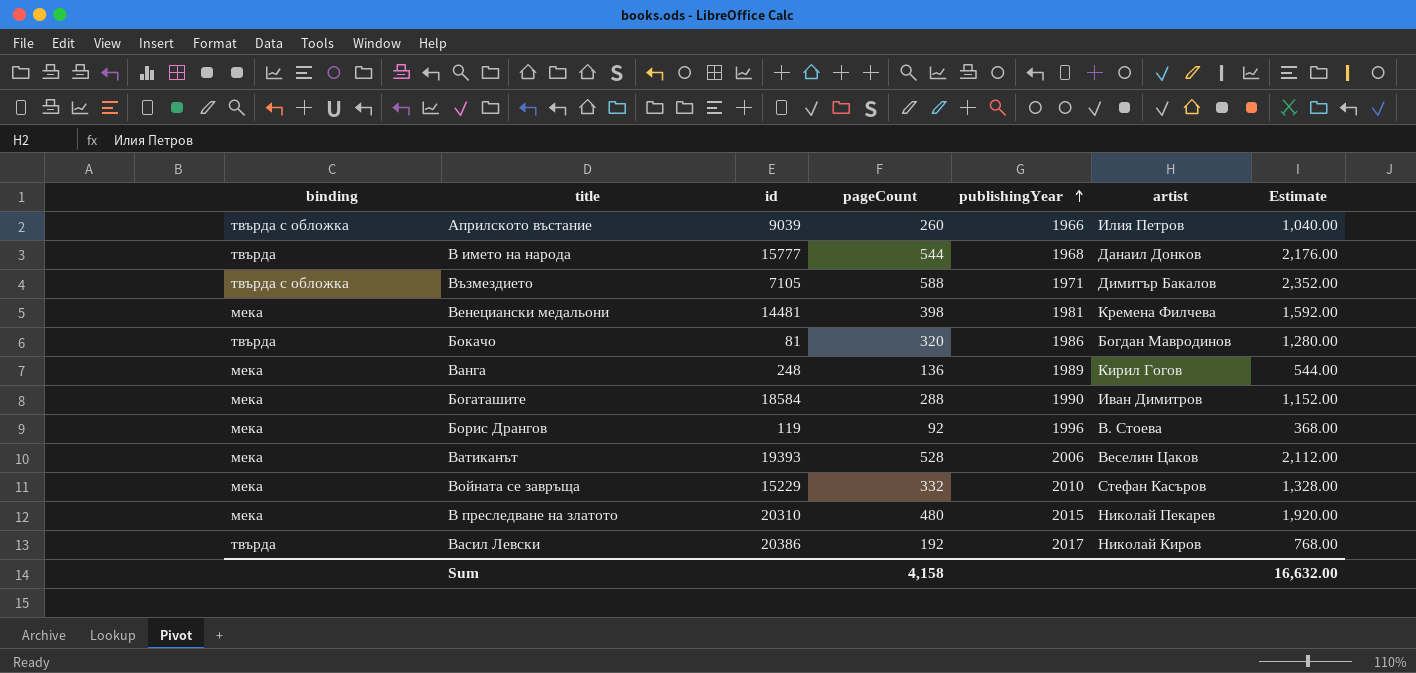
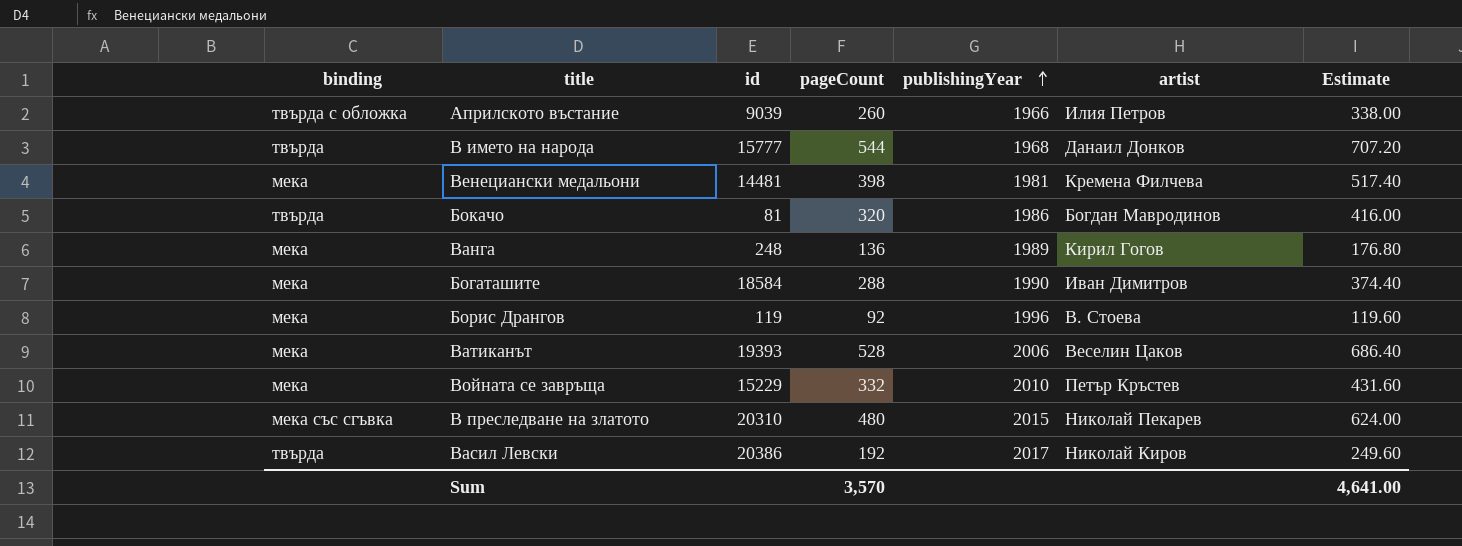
column Estimate | formula: [pageCount] * 4 -> [pageCount] * 1.3
row Възмездието: твърда с обложка | 7105 | 588 | 1971 | Димитър Бакалов | 2,352.00 -> none
Войната се завръща | artist: Стефан Касъров -> Петър Кръстев
В преследване на златото | binding: мека -> мека със сгъвка
Sum | pageCount: 4,158 -> 3,570
Sum | Estimate: 16,632.00 -> 4,641.00

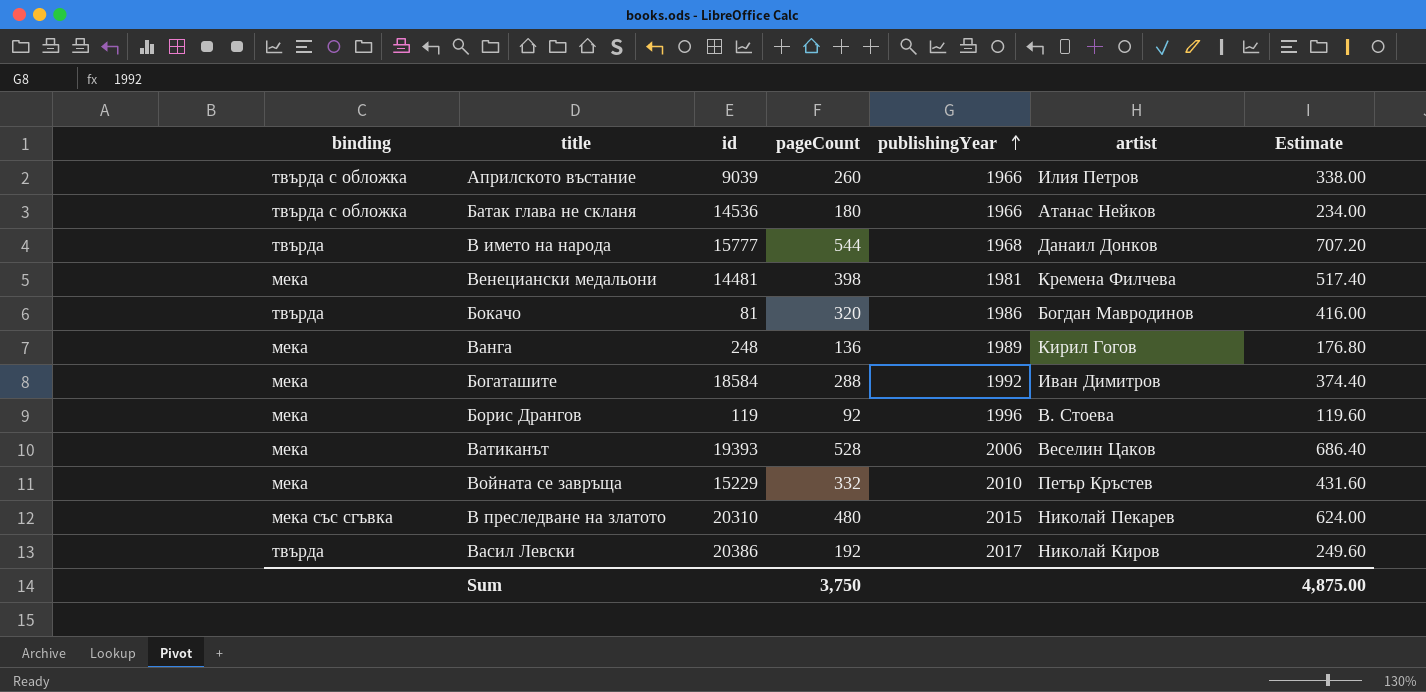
row Батак глава не скланя: none -> твърда с обложка | 14536 | 180 | 1966 | Атанас Нейков | 234.00
Богаташите | publishingYear: 1990 -> 1992
Sum | pageCount: 3,570 -> 3,750
Sum | Estimate: 4,641.00 -> 4,875.00

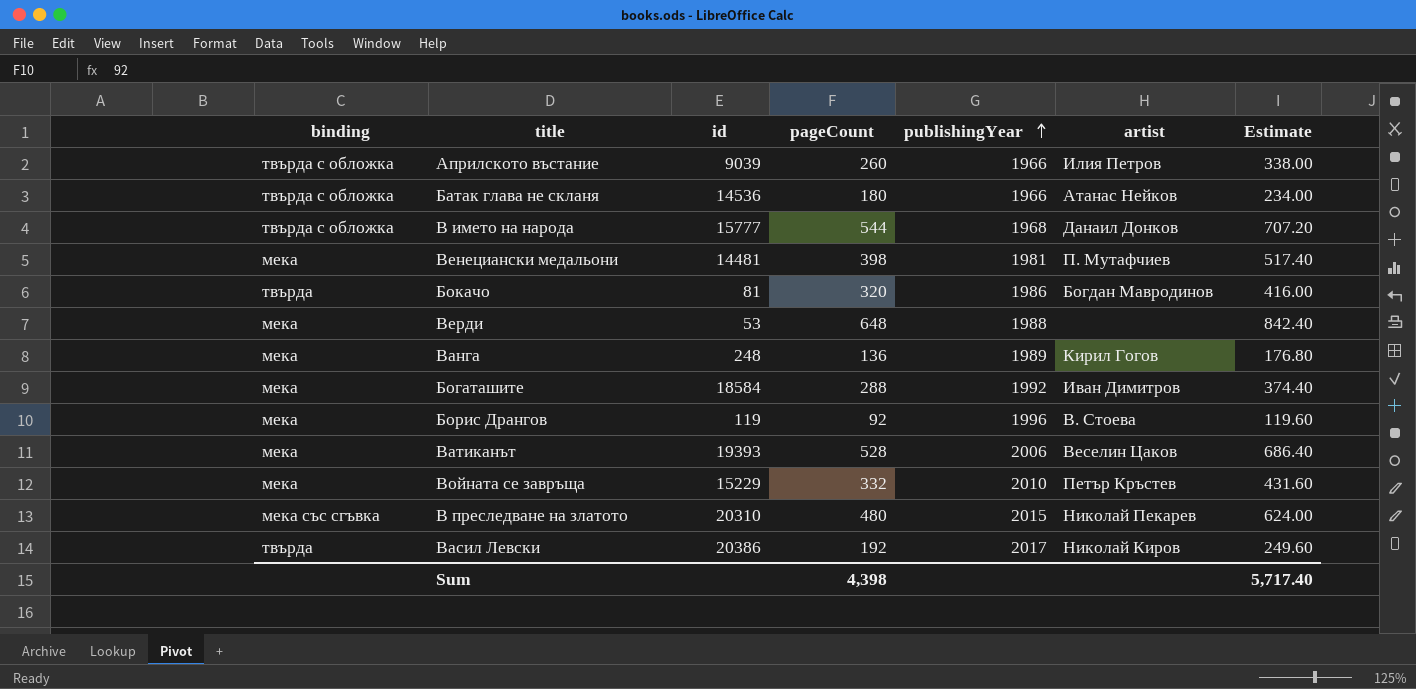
В името на народа | binding: твърда -> твърда с обложка
Венециански медальони | artist: Кремена Филчева -> П. Мутафчиев
row Верди: none -> мека | 53 | 648 | 1988 | none | 842.40
Sum | pageCount: 3,750 -> 4,398
Sum | Estimate: 4,875.00 -> 5,717.40

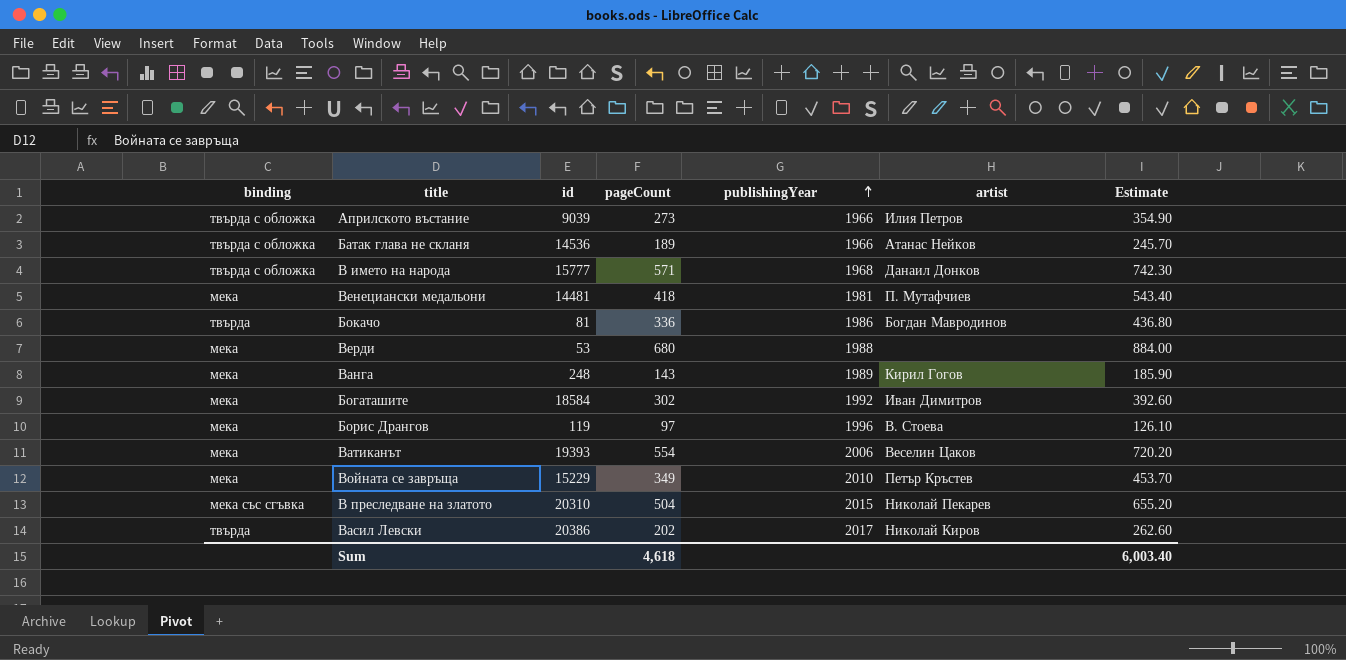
Априлското въстание | pageCount: 260 -> 273
Априлското въстание | Estimate: 338.00 -> 354.90
Батак глава не скланя | pageCount: 180 -> 189
Батак глава не скланя | Estimate: 234.00 -> 245.70
В името на народа | pageCount: 544 -> 571
В името на народа | Estimate: 707.20 -> 742.30
Венециански медальони | pageCount: 398 -> 418
Венециански медальони | Estimate: 517.40 -> 543.40
Бокачо | pageCount: 320 -> 336
Бокачо | Estimate: 416.00 -> 436.80
Верди | pageCount: 648 -> 680
Верди | Estimate: 842.40 -> 884.00
Ванга | pageCount: 136 -> 143
Ванга | Estimate: 176.80 -> 185.90
Богаташите | pageCount: 288 -> 302
Богаташите | Estimate: 374.40 -> 392.60
Борис Дрангов | pageCount: 92 -> 97
Борис Дрангов | Estimate: 119.60 -> 126.10
Ватиканът | pageCount: 528 -> 554
Ватиканът | Estimate: 686.40 -> 720.20
Войната се завръща | pageCount: 332 -> 349
Войната се завръща | Estimate: 431.60 -> 453.70
В преследване на златото | pageCount: 480 -> 504
В преследване на златото | Estimate: 624.00 -> 655.20
Васил Левски | pageCount: 192 -> 202
Васил Левски | Estimate: 249.60 -> 262.60
Sum | pageCount: 4,398 -> 4,618
Sum | Estimate: 5,717.40 -> 6,003.40

